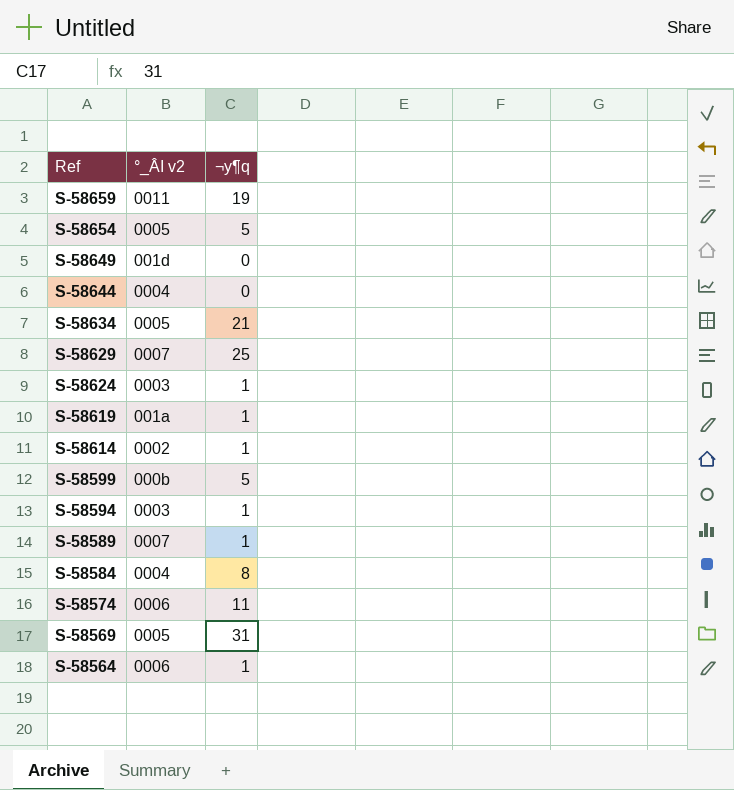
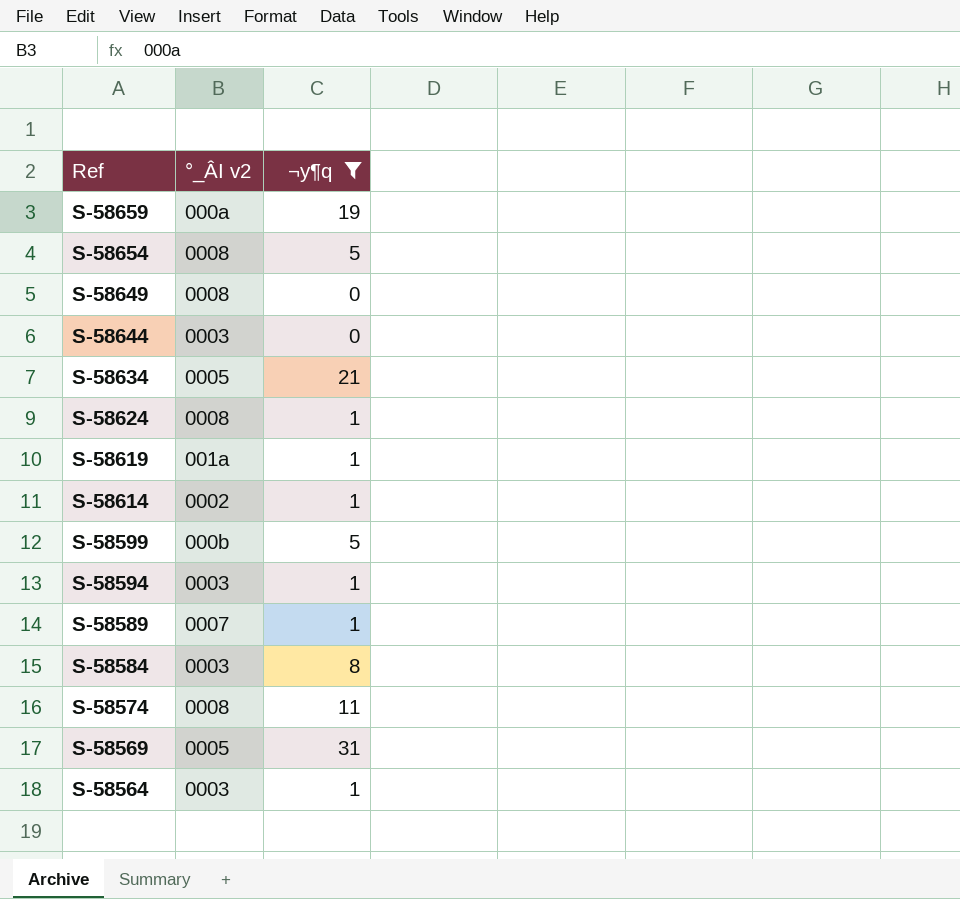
filter: none -> ¬y¶q != 25
S-58659 | °_ÂI v2: 0011 -> 000a
S-58654 | °_ÂI v2: 0005 -> 0008
S-58649 | °_ÂI v2: 001d -> 0008
S-58644 | °_ÂI v2: 0004 -> 0003
S-58624 | °_ÂI v2: 0003 -> 0008
S-58584 | °_ÂI v2: 0004 -> 0003
S-58574 | °_ÂI v2: 0006 -> 0008
S-58564 | °_ÂI v2: 0006 -> 0003

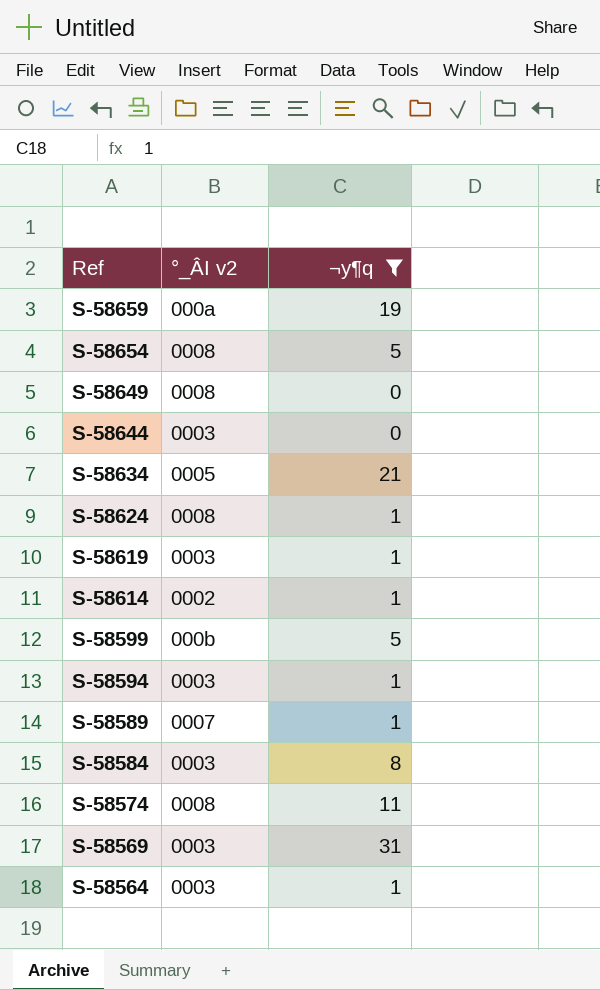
S-58619 | °_ÂI v2: 001a -> 0003
S-58569 | °_ÂI v2: 0005 -> 0003

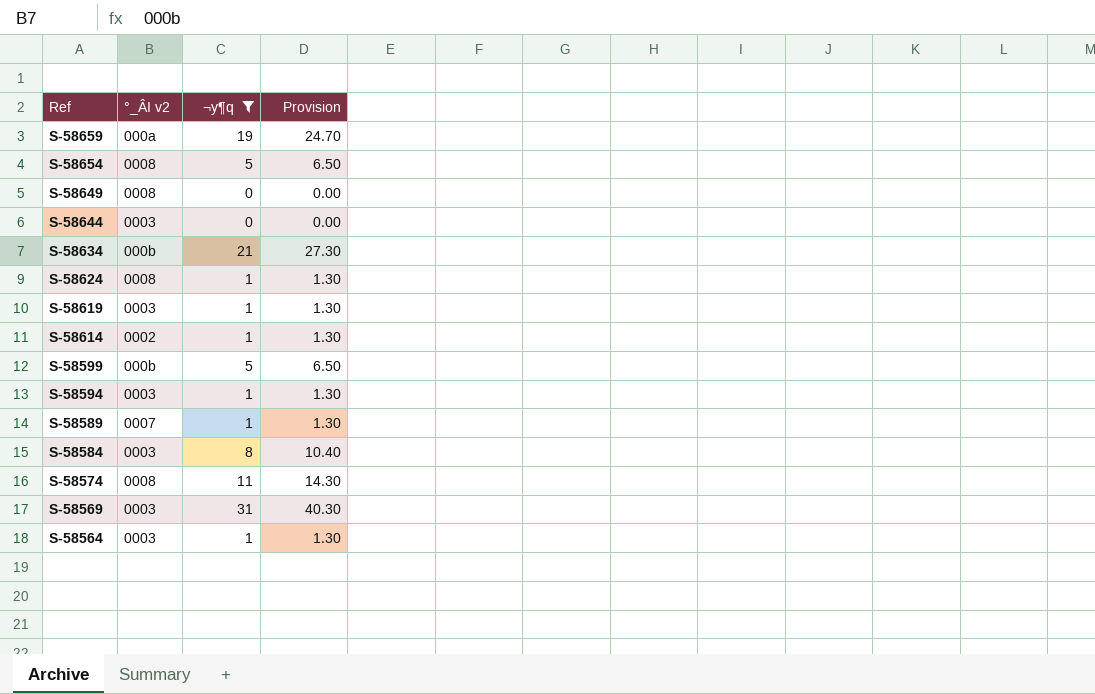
column Provision | formula: none -> [¬y¶q] * 1.3
S-58634 | °_ÂI v2: 0005 -> 000b

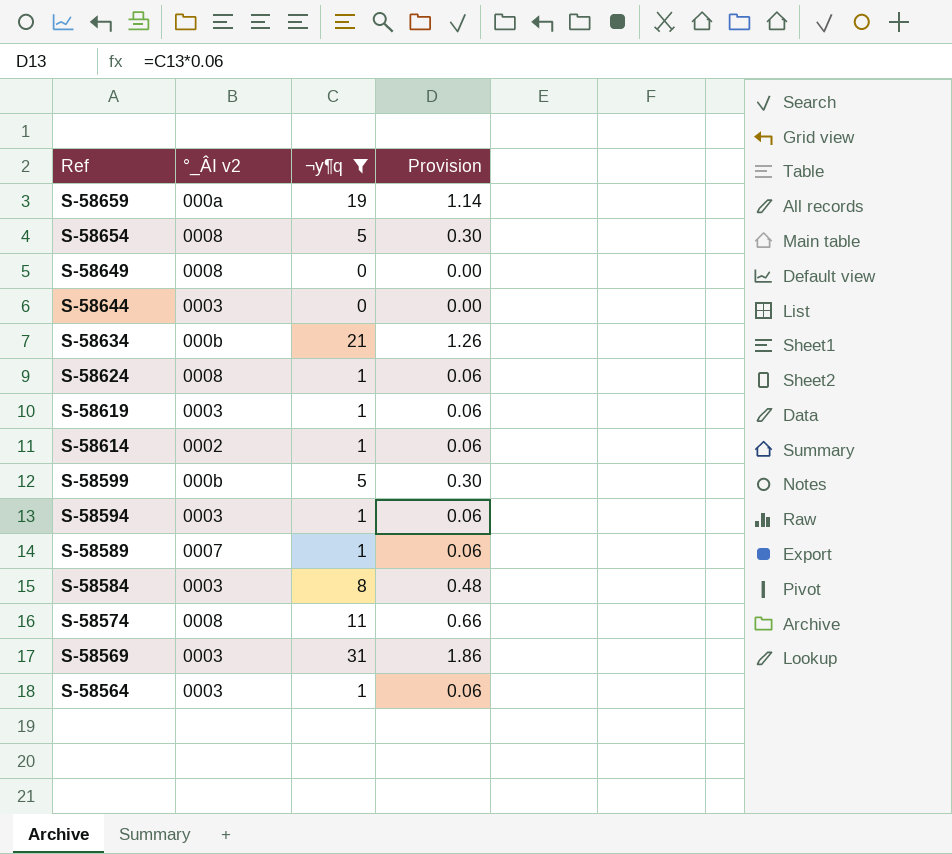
column Provision | formula: [¬y¶q] * 1.3 -> [¬y¶q] * 0.06

